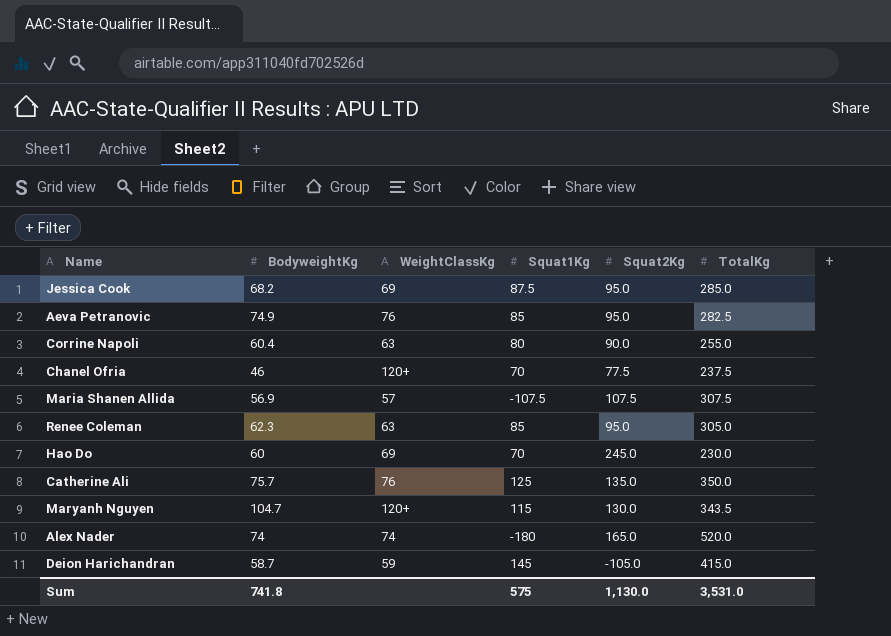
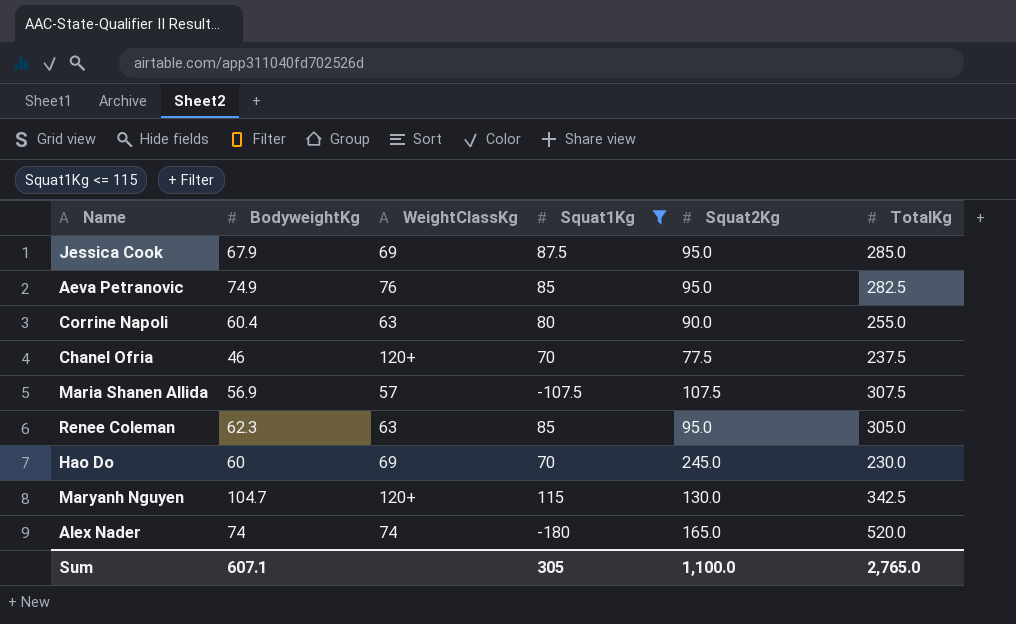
filter: none -> Squat1Kg <= 115
Jessica Cook | BodyweightKg: 68.2 -> 67.9
Maryanh Nguyen | TotalKg: 343.5 -> 342.5
Sum | BodyweightKg: 741.8 -> 607.1
Sum | Squat1Kg: 575 -> 305
Sum | Squat2Kg: 1,130.0 -> 1,100.0
Sum | TotalKg: 3,531.0 -> 2,765.0

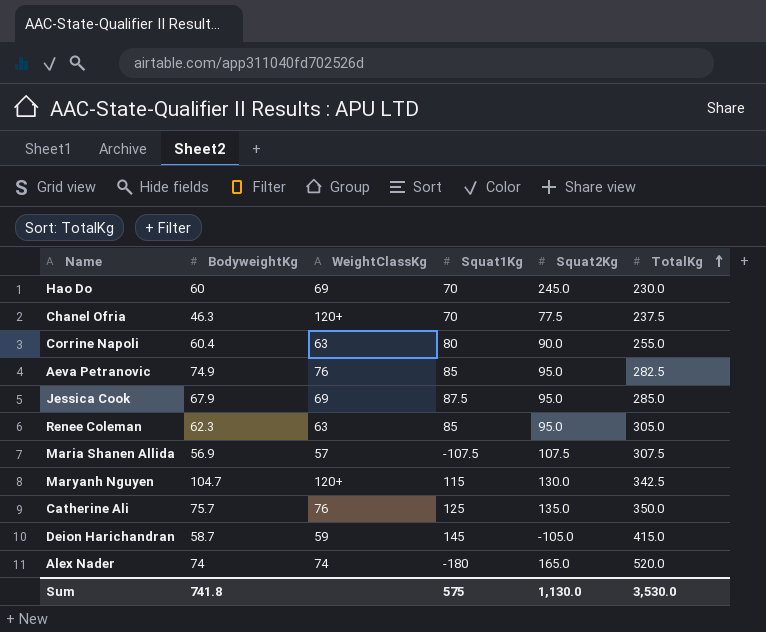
filter: Squat1Kg <= 115 -> none
row order: none -> TotalKg ascending
Chanel Ofria | BodyweightKg: 46 -> 46.3
Sum | BodyweightKg: 607.1 -> 741.8
Sum | Squat1Kg: 305 -> 575
Sum | Squat2Kg: 1,100.0 -> 1,130.0
Sum | TotalKg: 2,765.0 -> 3,530.0

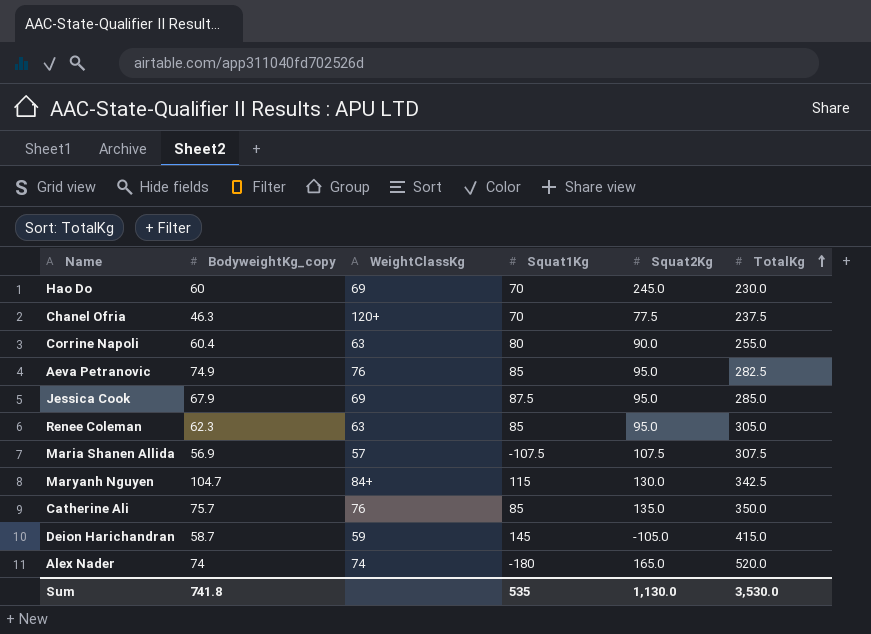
column name: BodyweightKg -> BodyweightKg_copy
Maryanh Nguyen | WeightClassKg: 120+ -> 84+
Catherine Ali | Squat1Kg: 125 -> 85
Sum | Squat1Kg: 575 -> 535

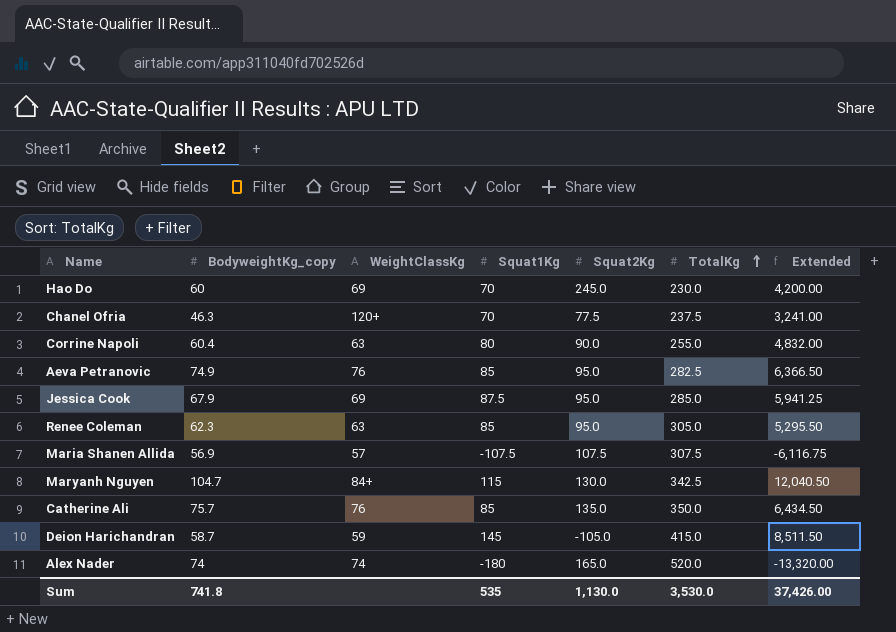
column Extended | formula: none -> [BodyweightKg_copy] * [Squat1Kg]

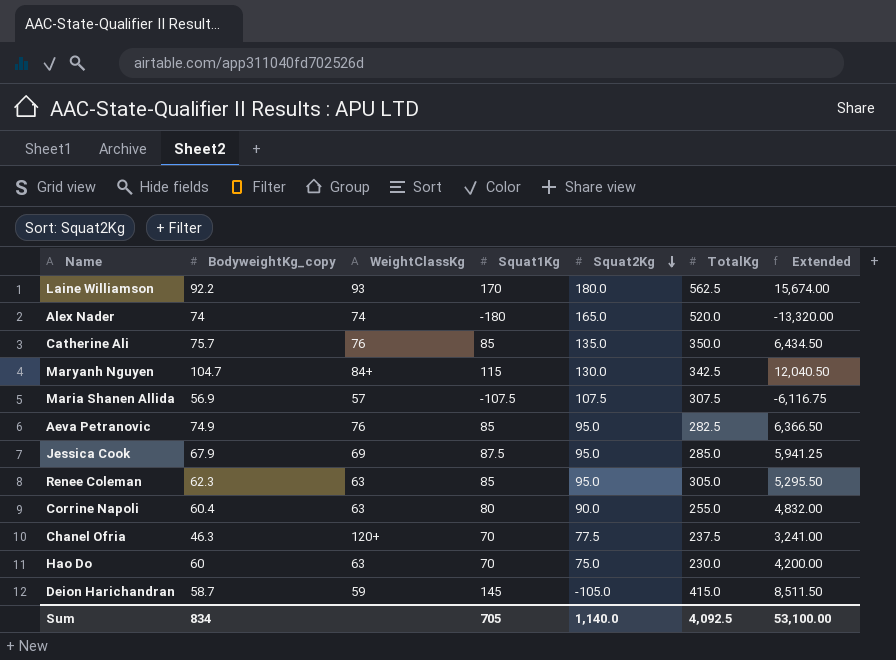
row order: TotalKg ascending -> Squat2Kg descending
row Laine Williamson: none -> 92.2 | 93 | 170 | 180.0 | 562.5 | 15,674.00
Hao Do | WeightClassKg: 69 -> 63
Hao Do | Squat2Kg: 245.0 -> 75.0
Sum | BodyweightKg_copy: 741.8 -> 834
Sum | Squat1Kg: 535 -> 705
Sum | Squat2Kg: 1,130.0 -> 1,140.0
Sum | TotalKg: 3,530.0 -> 4,092.5
Sum | Extended: 37,426.00 -> 53,100.00

